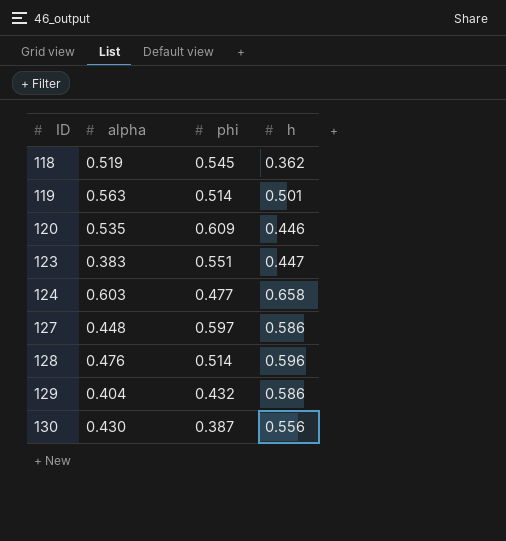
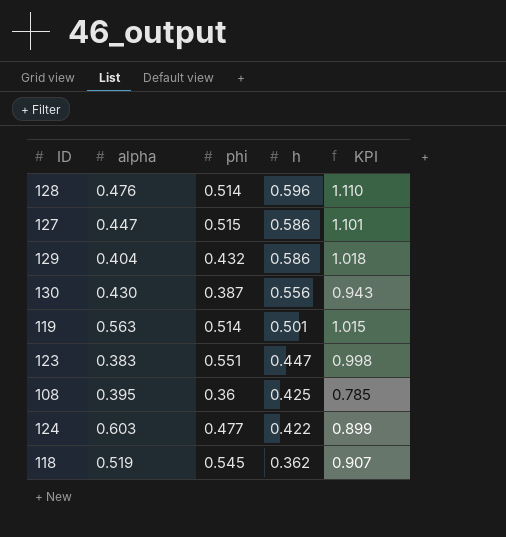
row order: ID ascending -> h descending
column KPI | formula: none -> [phi] + [h]
row 120: 0.535 | 0.609 | 0.446 -> none
127 | alpha: 0.448 -> 0.447
127 | phi: 0.597 -> 0.515
row 108: none -> 0.395 | 0.36 | 0.425 | 0.785
124 | h: 0.658 -> 0.422

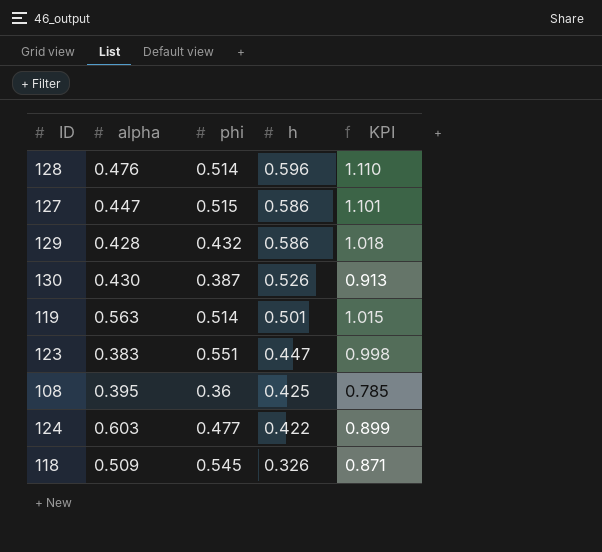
129 | alpha: 0.404 -> 0.428
130 | h: 0.556 -> 0.526
130 | KPI: 0.943 -> 0.913
118 | alpha: 0.519 -> 0.509
118 | h: 0.362 -> 0.326
118 | KPI: 0.907 -> 0.871

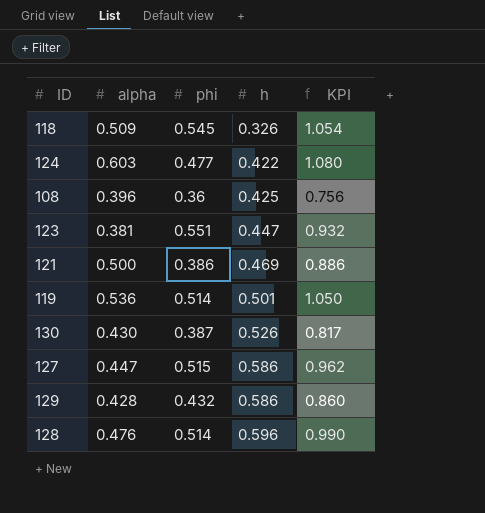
row order: h descending -> h ascending
column KPI | formula: [phi] + [h] -> [alpha] + [phi]
108 | alpha: 0.395 -> 0.396
123 | alpha: 0.383 -> 0.381
row 121: none -> 0.500 | 0.386 | 0.469 | 0.886
119 | alpha: 0.563 -> 0.536

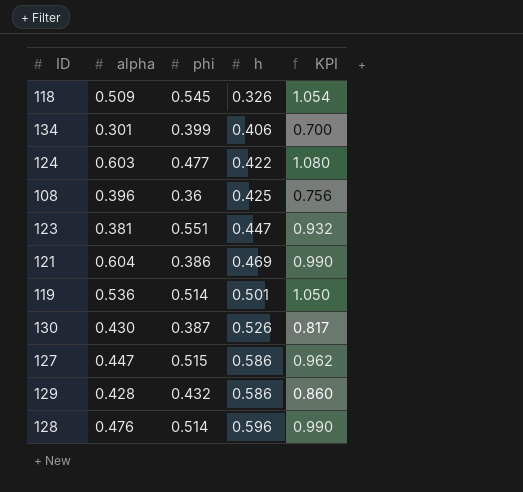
row 134: none -> 0.301 | 0.399 | 0.406 | 0.700
121 | alpha: 0.500 -> 0.604
121 | KPI: 0.886 -> 0.990

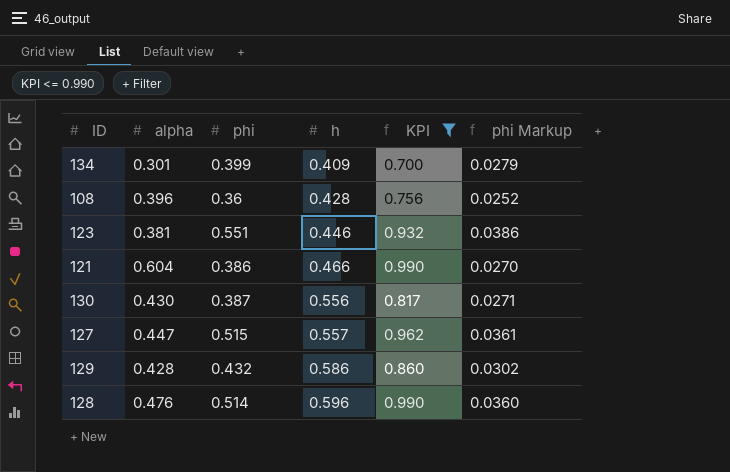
filter: none -> KPI <= 0.990
column phi Markup | formula: none -> [phi] * 0.07
134 | h: 0.406 -> 0.409
108 | h: 0.425 -> 0.428
123 | h: 0.447 -> 0.446
121 | h: 0.469 -> 0.466
130 | h: 0.526 -> 0.556
127 | h: 0.586 -> 0.557

